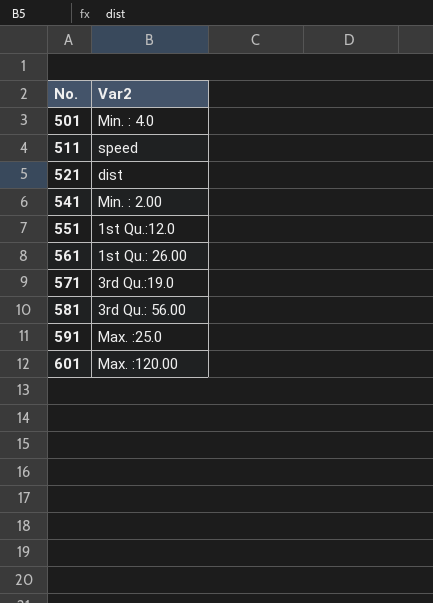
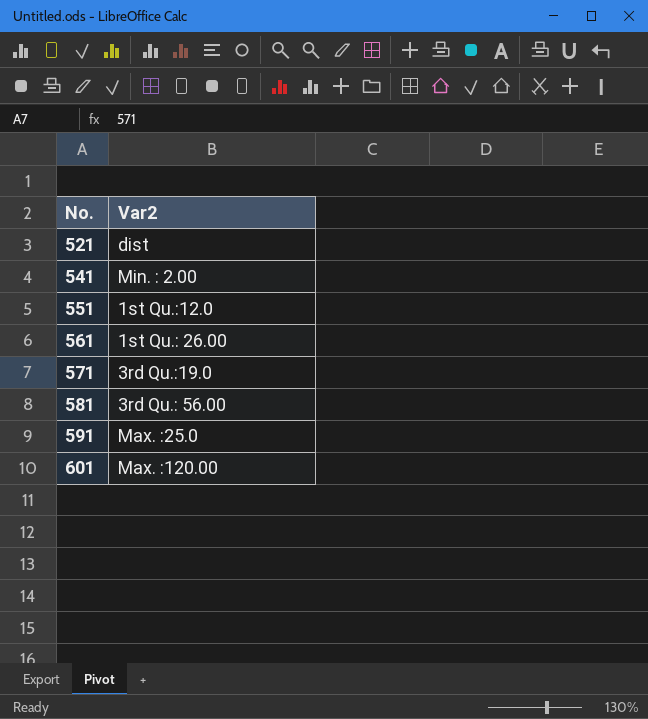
row 501: Min. : 4.0 -> none
row 511: speed -> none

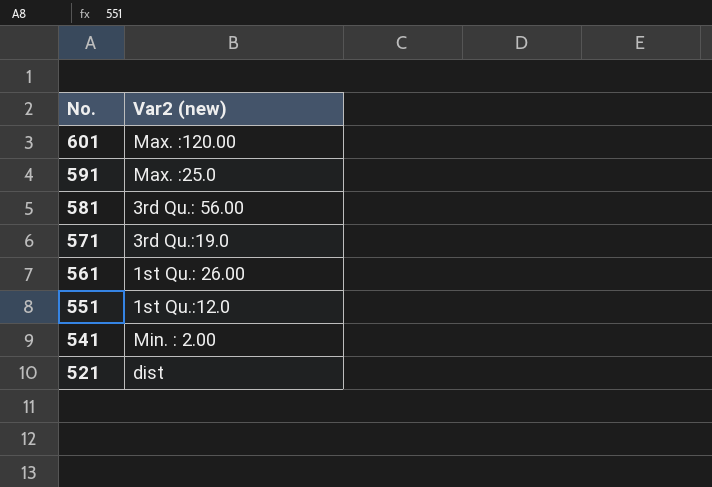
row order: No. ascending -> No. descending
column name: Var2 -> Var2 (new)

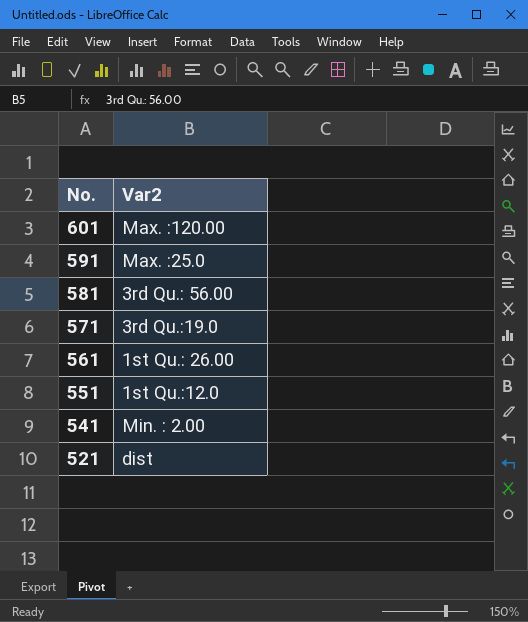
column name: Var2 (new) -> Var2

